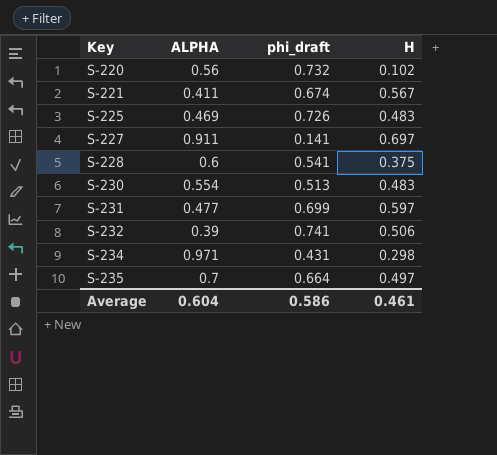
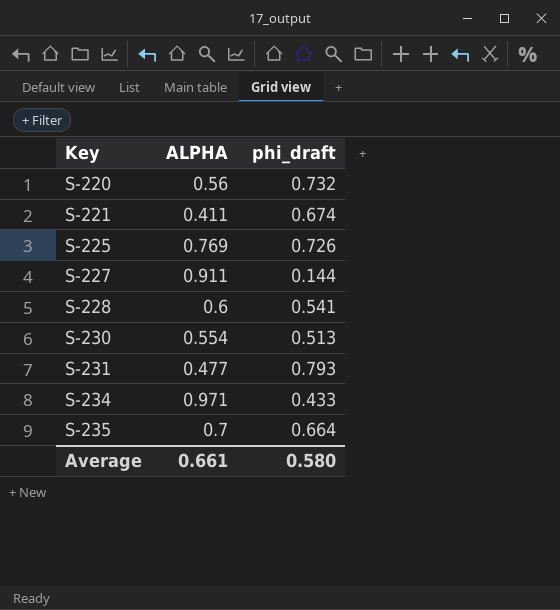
column H | position: 4 -> none
row S-232: 0.39 | 0.741 | 0.506 -> none
S-225 | ALPHA: 0.469 -> 0.769
S-227 | phi_draft: 0.141 -> 0.144
S-231 | phi_draft: 0.699 -> 0.793
S-234 | phi_draft: 0.431 -> 0.433
Average | ALPHA: 0.604 -> 0.661
Average | phi_draft: 0.586 -> 0.580

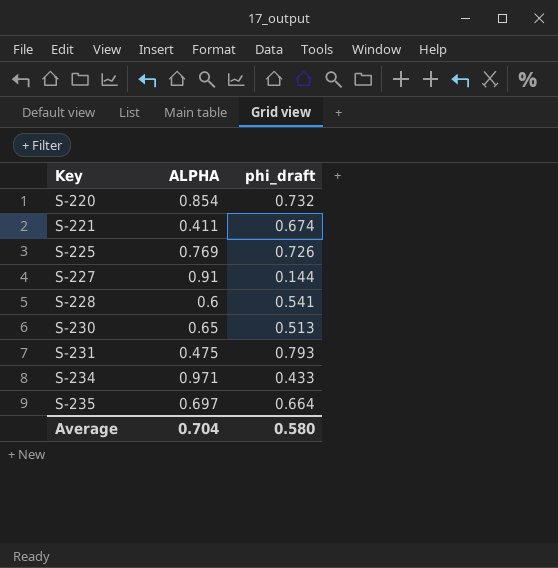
S-220 | ALPHA: 0.56 -> 0.854
S-227 | ALPHA: 0.911 -> 0.91
S-230 | ALPHA: 0.554 -> 0.65
S-231 | ALPHA: 0.477 -> 0.475
S-235 | ALPHA: 0.7 -> 0.697
Average | ALPHA: 0.661 -> 0.704

